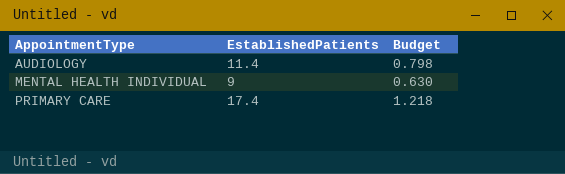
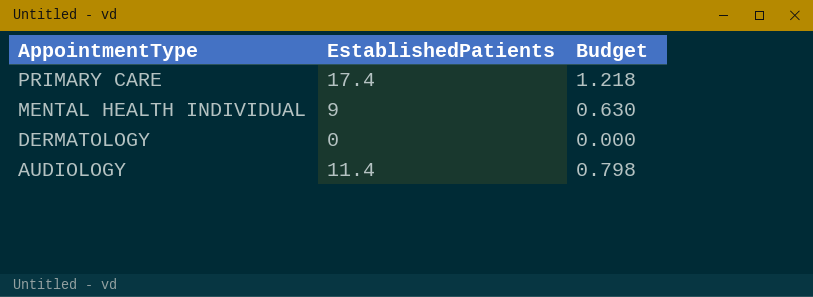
row order: AppointmentType ascending -> AppointmentType descending
row DERMATOLOGY: none -> 0 | 0.000

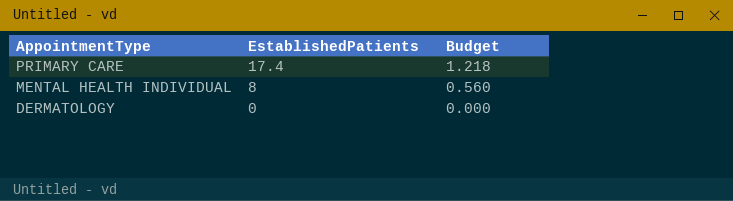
row AUDIOLOGY: 11.4 | 0.798 -> none
MENTAL HEALTH INDIVIDUAL | EstablishedPatients: 9 -> 8
MENTAL HEALTH INDIVIDUAL | Budget: 0.630 -> 0.560

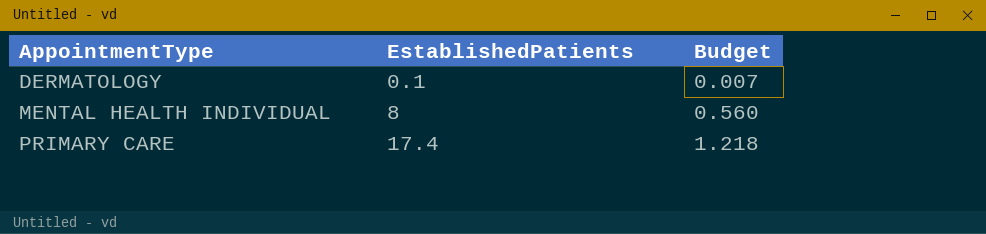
row order: AppointmentType descending -> AppointmentType ascending
DERMATOLOGY | EstablishedPatients: 0 -> 0.1
DERMATOLOGY | Budget: 0.000 -> 0.007

